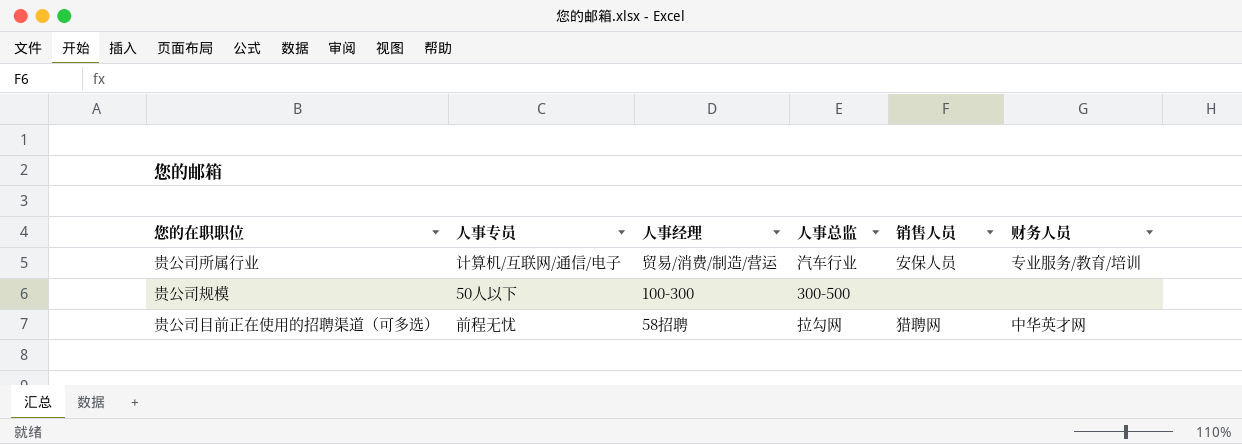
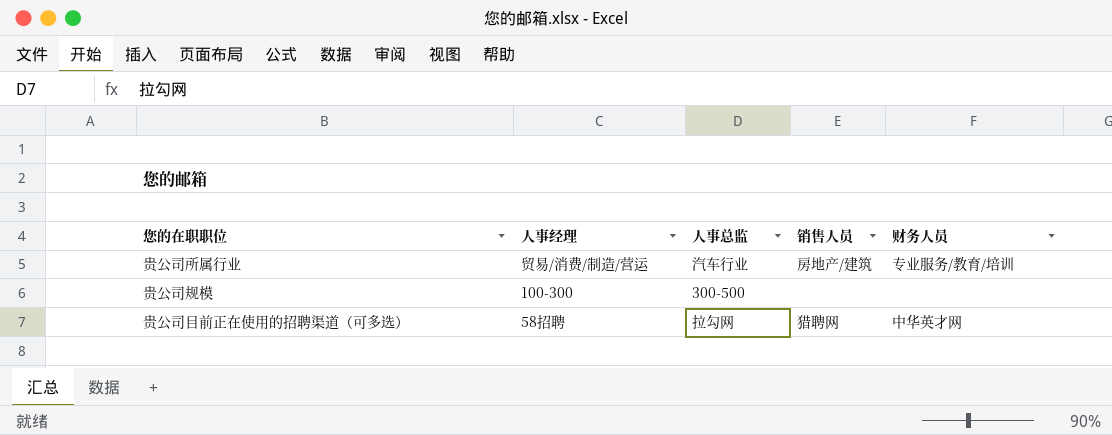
column 人事专员 | position: 2 -> none
贵公司所属行业 | 销售人员: 安保人员 -> 房地产/建筑

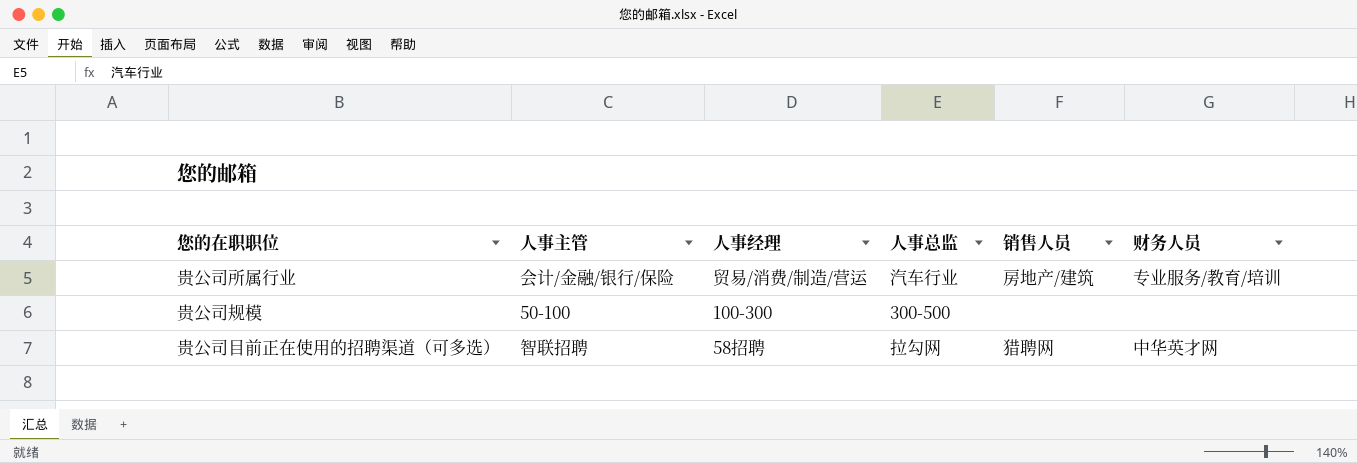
column 人事主管 | position: none -> 2

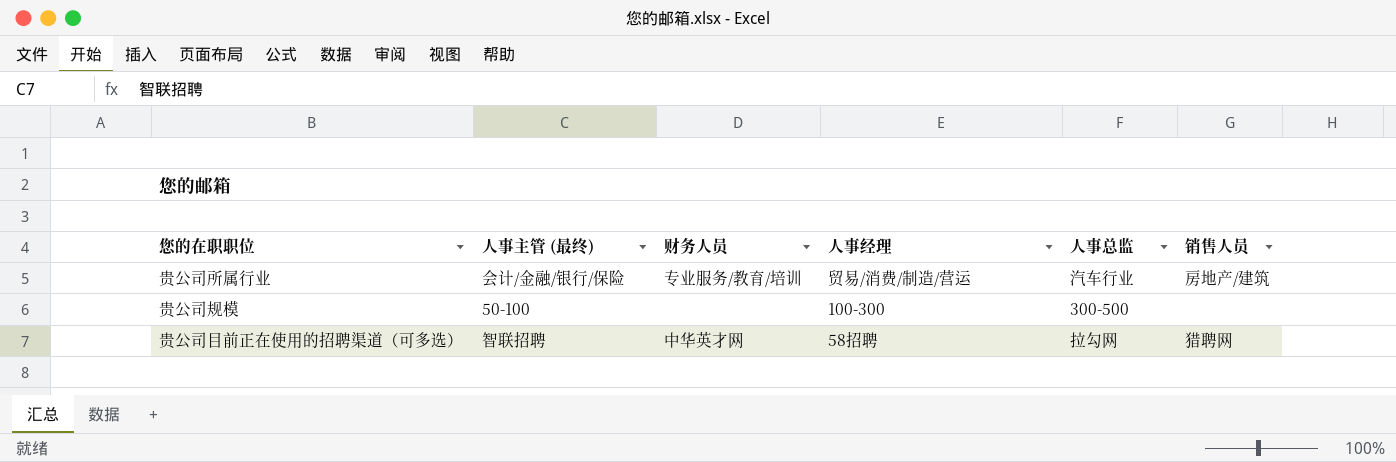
column name: 人事主管 -> 人事主管 (最终)
column 财务人员 | position: 6 -> 3

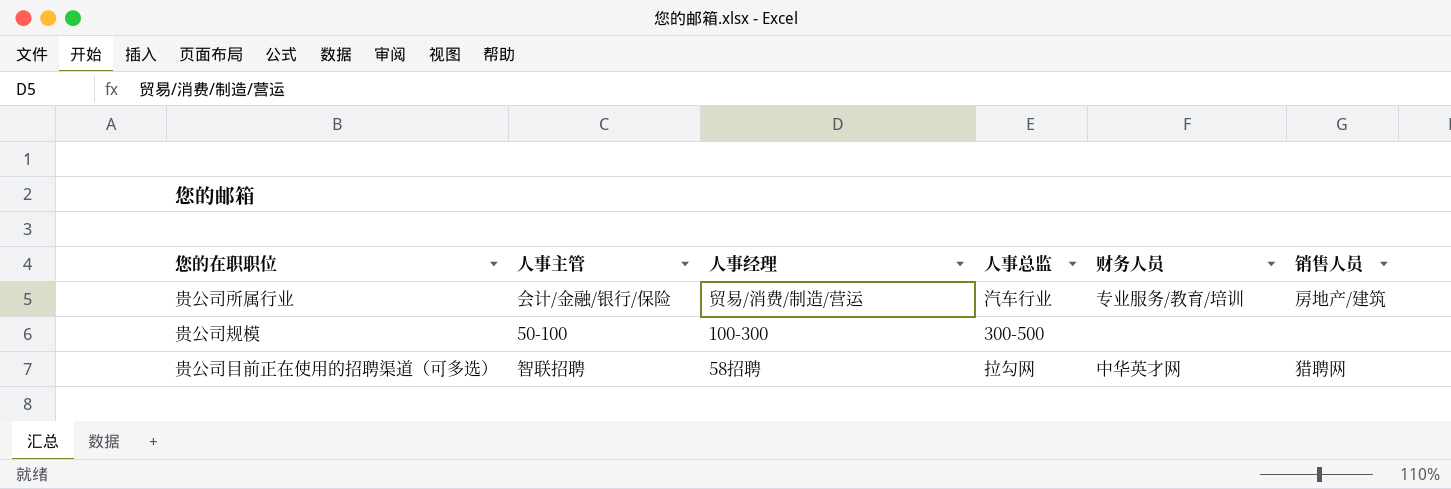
column name: 人事主管 (最终) -> 人事主管
column 财务人员 | position: 3 -> 5

